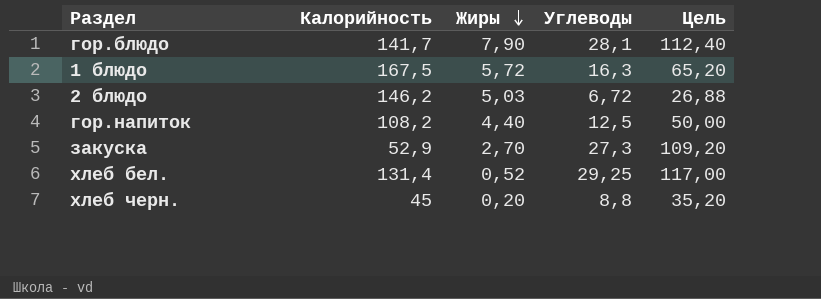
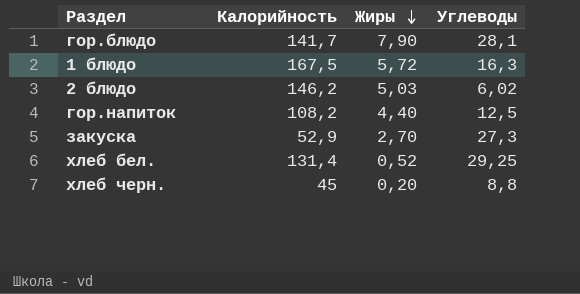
column Цель | formula: [Углеводы] * 4 -> none
2 блюдо | Углеводы: 6,72 -> 6,02

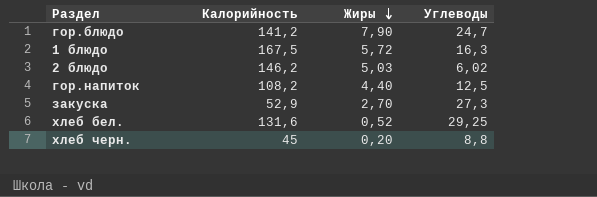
гор.блюдо | Калорийность: 141,7 -> 141,2
гор.блюдо | Углеводы: 28,1 -> 24,7
хлеб бел. | Калорийность: 131,4 -> 131,6

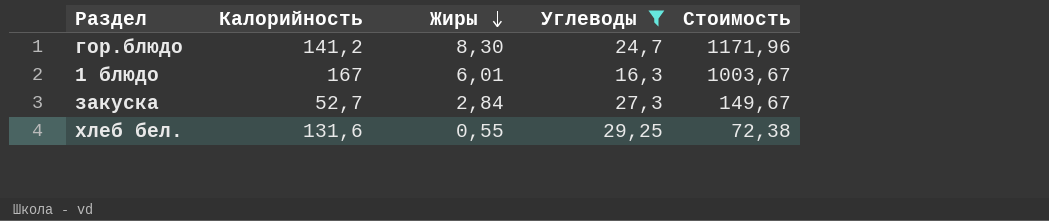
filter: none -> Углеводы >= 16,3
column Стоимость | formula: none -> [Калорийность] * [Жиры]
гор.блюдо | Жиры: 7,90 -> 8,30
1 блюдо | Калорийность: 167,5 -> 167
1 блюдо | Жиры: 5,72 -> 6,01
закуска | Калорийность: 52,9 -> 52,7
закуска | Жиры: 2,70 -> 2,84
хлеб бел. | Жиры: 0,52 -> 0,55

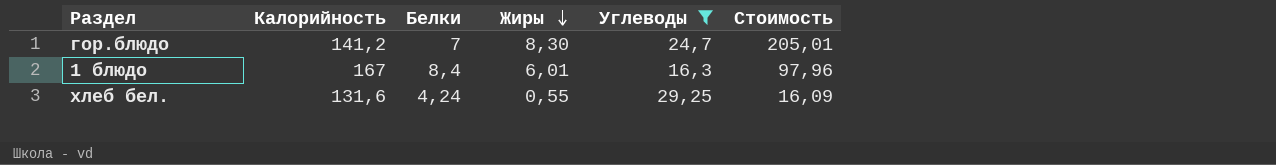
column Белки | position: none -> 3
column Стоимость | formula: [Калорийность] * [Жиры] -> [Жиры] * [Углеводы]
row закуска: 52,7 | 2,84 | 27,3 | 149,67 -> none

